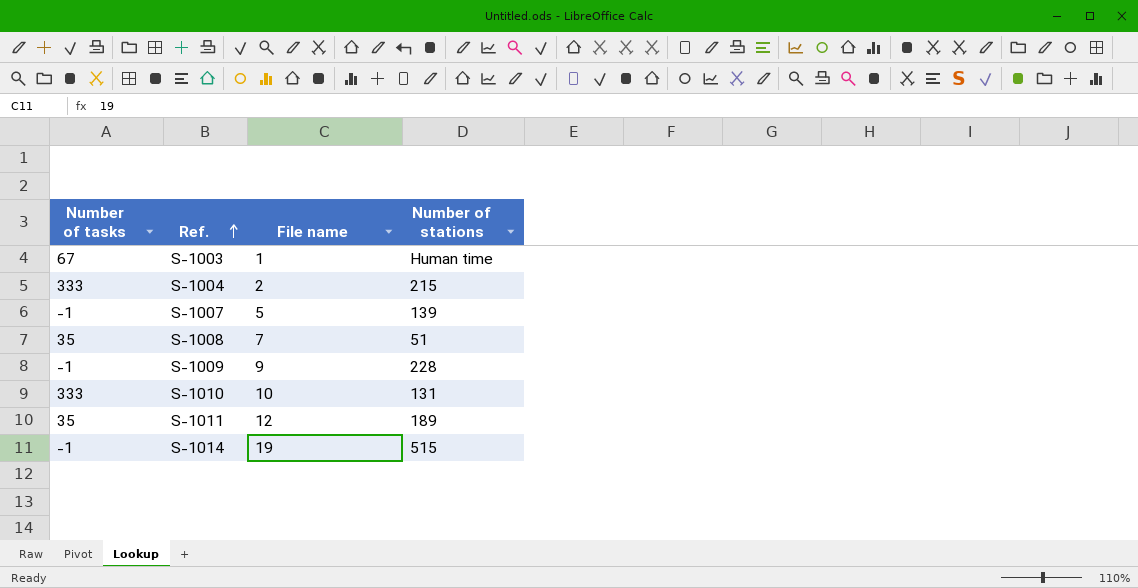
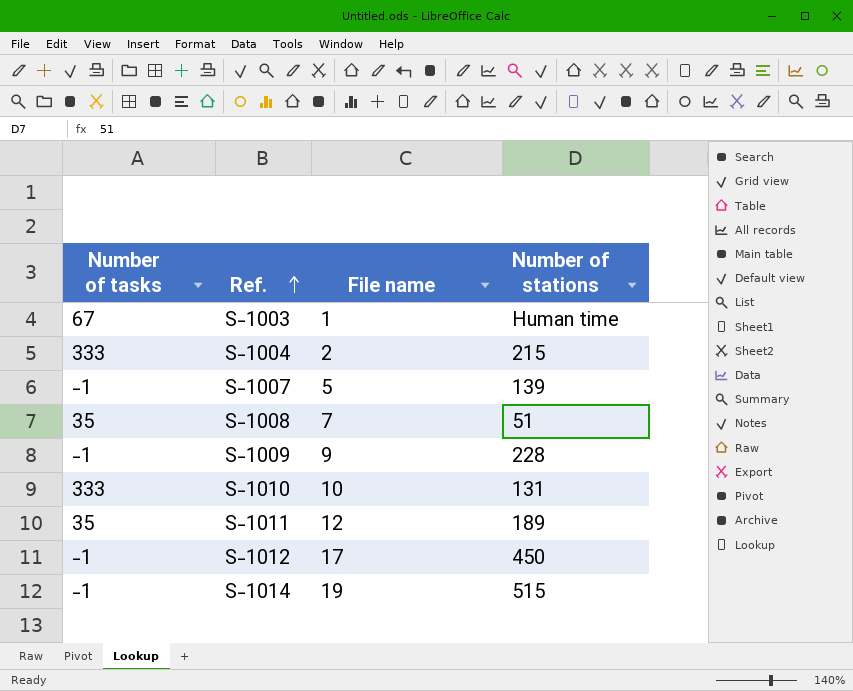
row S-1012: none -> -1 | 17 | 450

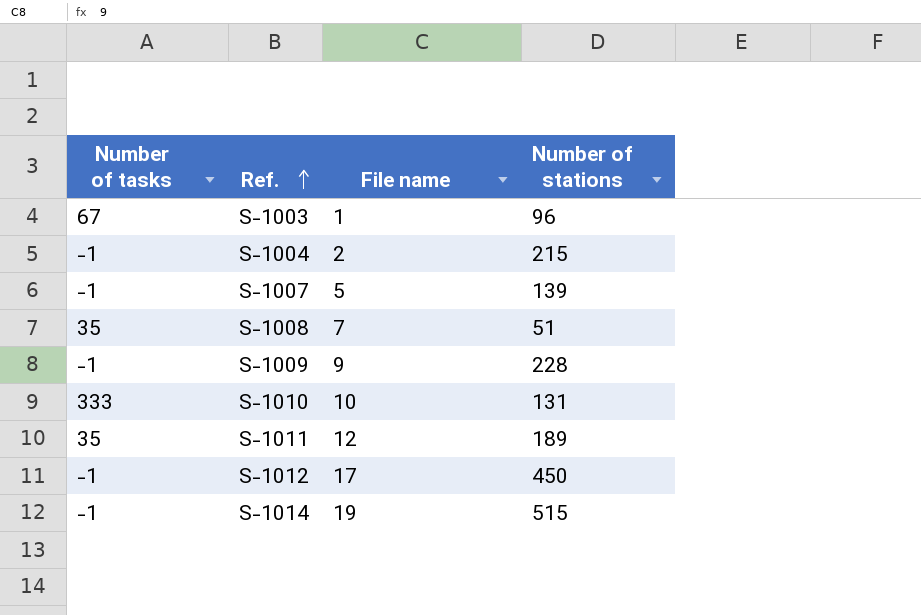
S-1003 | Number of stations: Human time -> 96
S-1004 | Number of tasks: 333 -> -1

